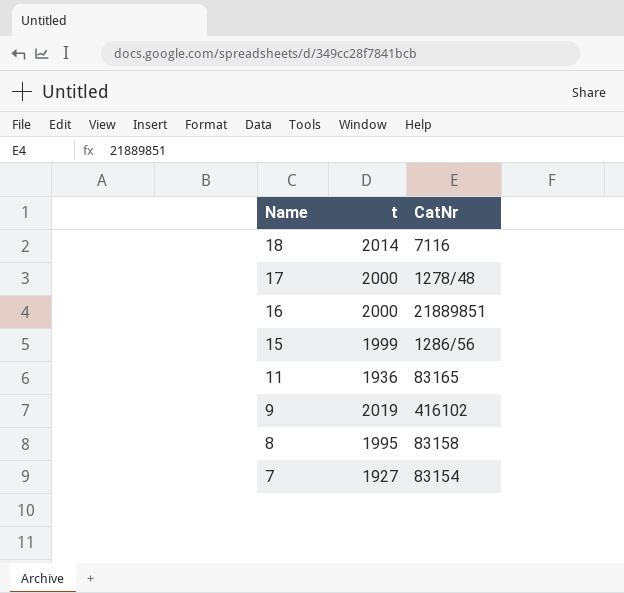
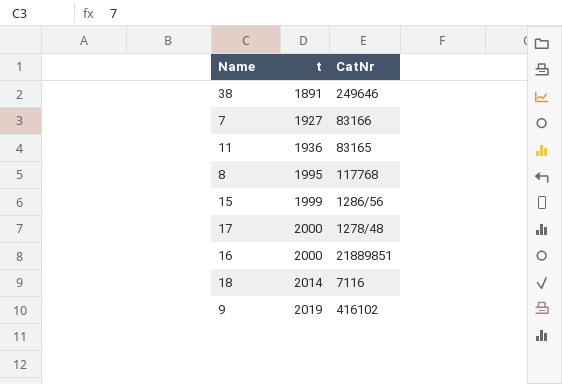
row order: Name descending -> t ascending
row 38: none -> 1891 | 249646
7 | CatNr: 83154 -> 83166
8 | CatNr: 83158 -> 117768

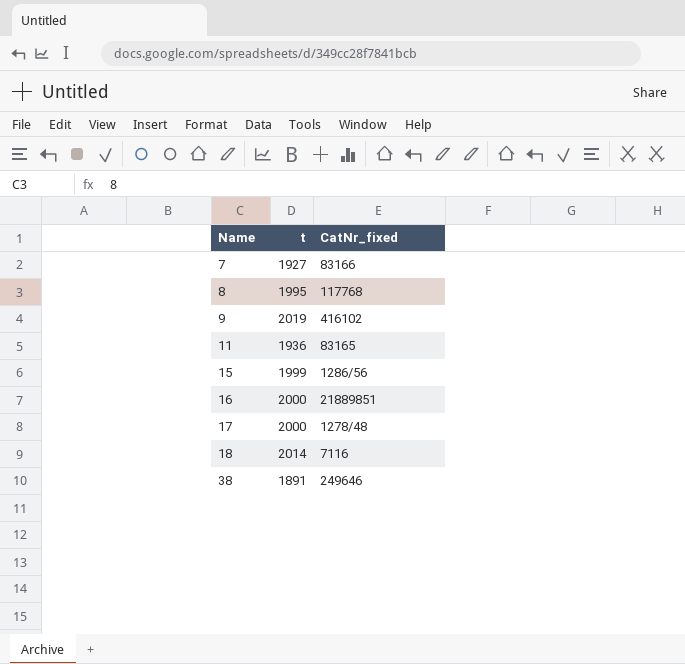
row order: t ascending -> Name ascending
column name: CatNr -> CatNr_fixed

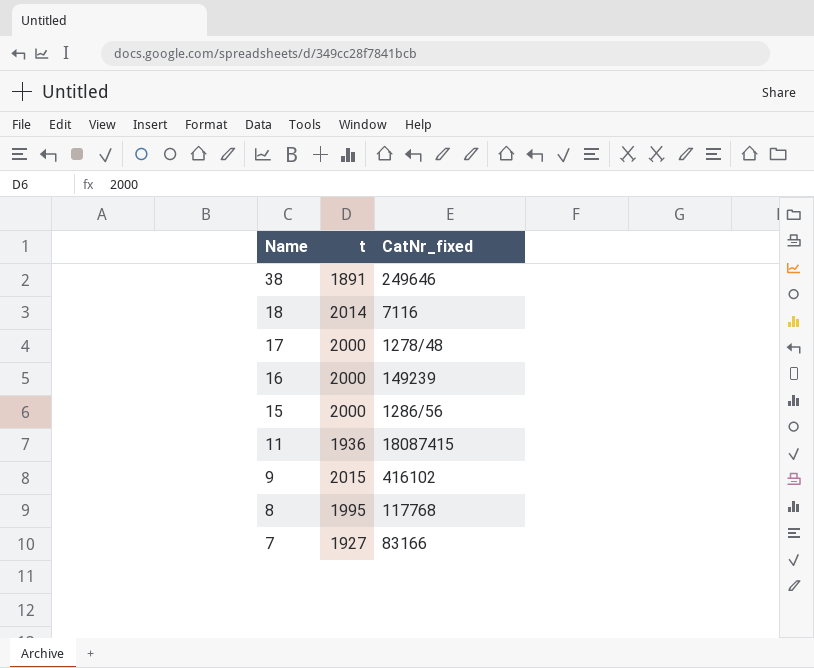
row order: Name ascending -> Name descending
16 | CatNr_fixed: 21889851 -> 149239
15 | t: 1999 -> 2000
11 | CatNr_fixed: 83165 -> 18087415
9 | t: 2019 -> 2015

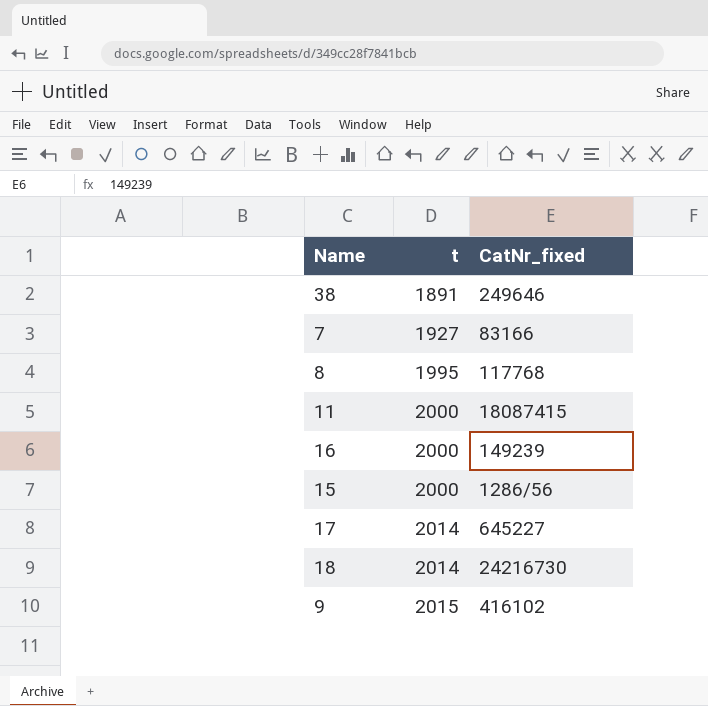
row order: Name descending -> t ascending
11 | t: 1936 -> 2000
17 | t: 2000 -> 2014
17 | CatNr_fixed: 1278/48 -> 645227
18 | CatNr_fixed: 7116 -> 24216730

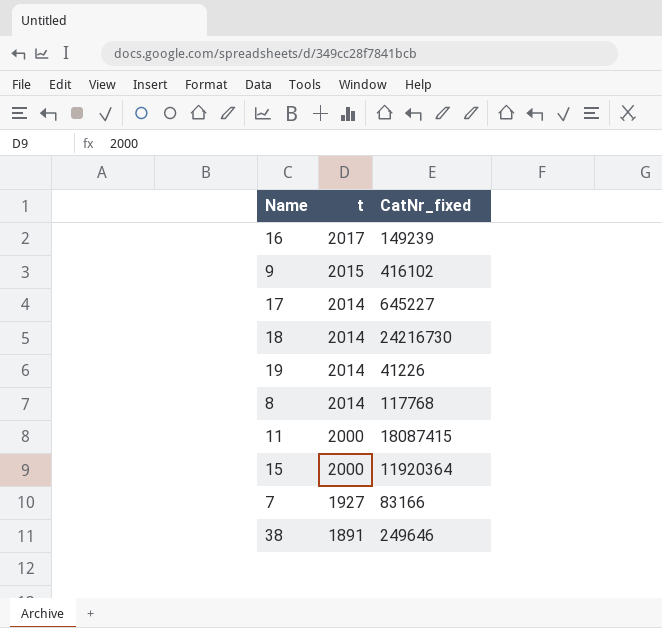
row order: t ascending -> t descending
16 | t: 2000 -> 2017
row 19: none -> 2014 | 41226
8 | t: 1995 -> 2014
15 | CatNr_fixed: 1286/56 -> 11920364

